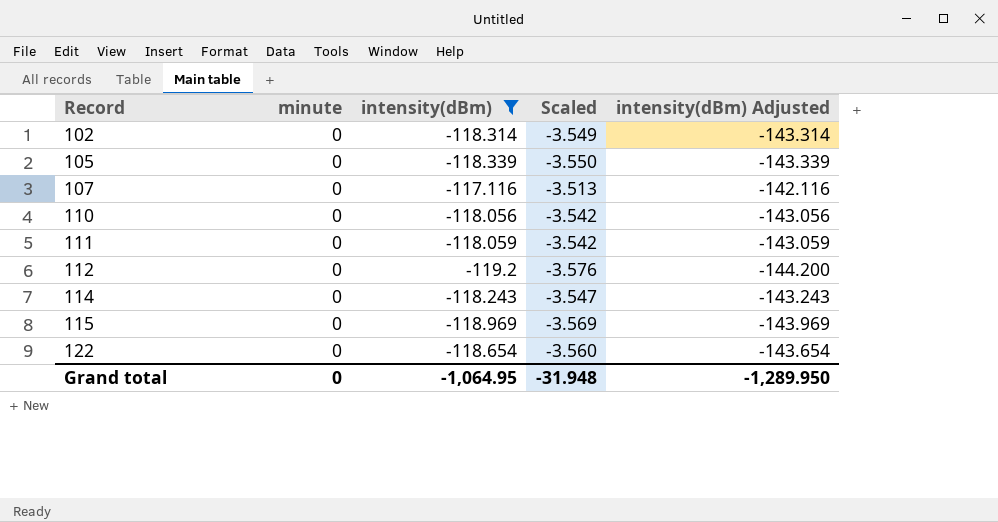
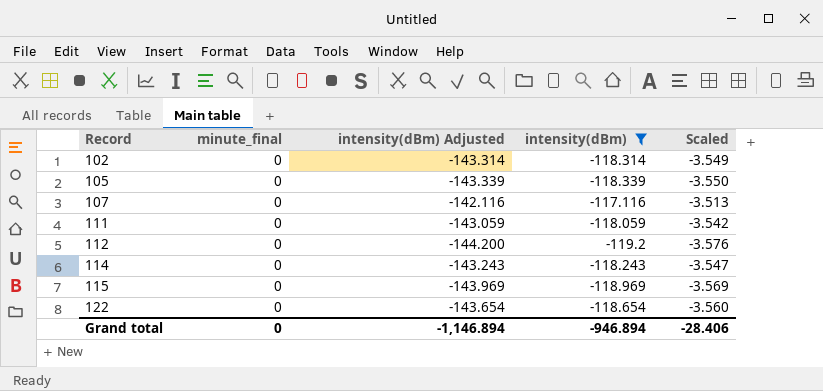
column name: minute -> minute_final
column intensity(dBm) Adjusted | position: 5 -> 3
row 110: 0 | -118.056 | -3.542 | -143.056 -> none
Grand total | intensity(dBm) Adjusted: -1,289.950 -> -1,146.894
Grand total | intensity(dBm): -1,064.95 -> -946.894
Grand total | Scaled: -31.948 -> -28.406

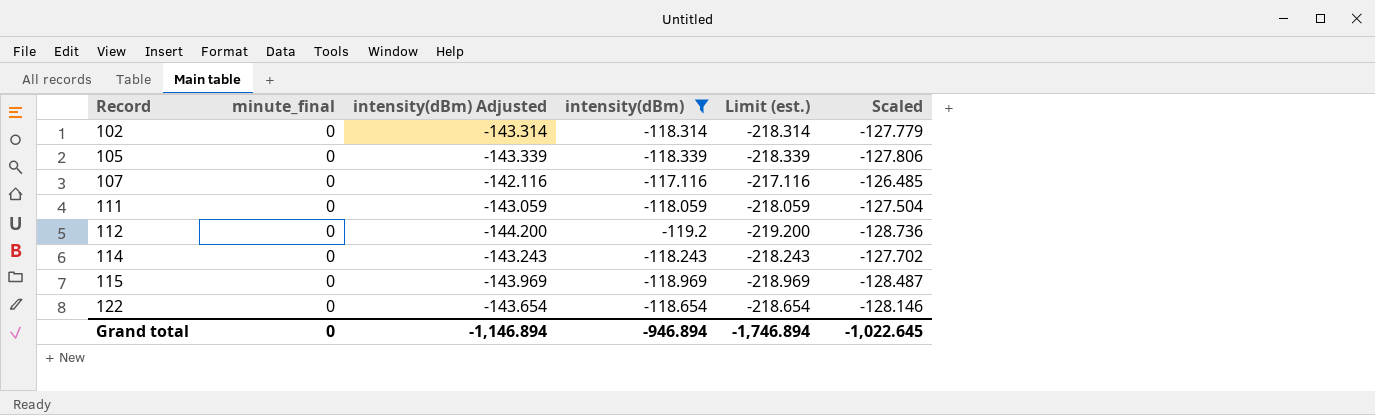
column Limit (est.) | formula: none -> [intensity(dBm)] - 100
column Scaled | formula: [intensity(dBm)] * 0.03 -> [intensity(dBm)] * 1.08
Grand total | Scaled: -28.406 -> -1,022.645

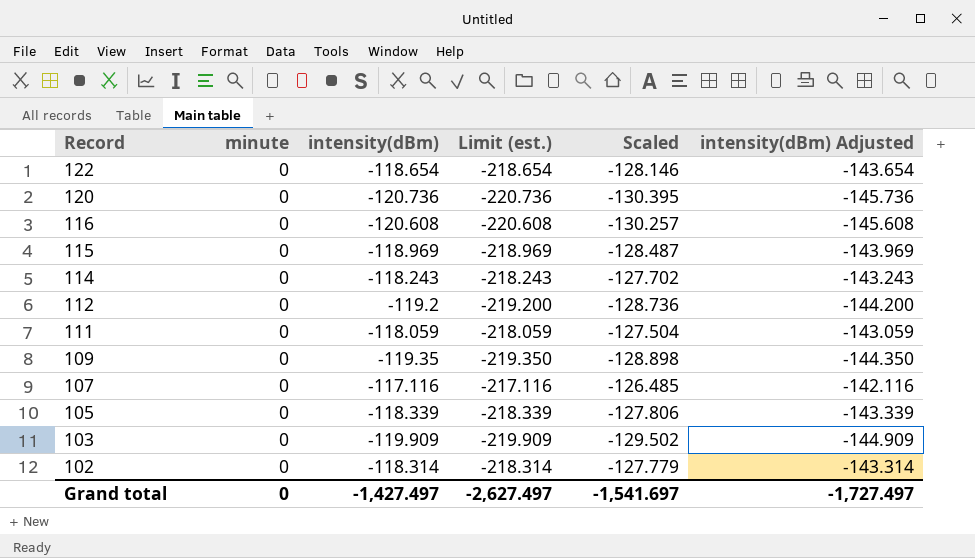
filter: intensity(dBm) >= -119.2 -> none
row order: Record ascending -> Record descending
column name: minute_final -> minute
column intensity(dBm) Adjusted | position: 3 -> 6
Grand total | intensity(dBm): -946.894 -> -1,427.497
Grand total | Limit (est.): -1,746.894 -> -2,627.497
Grand total | Scaled: -1,022.645 -> -1,541.697
Grand total | intensity(dBm) Adjusted: -1,146.894 -> -1,727.497

